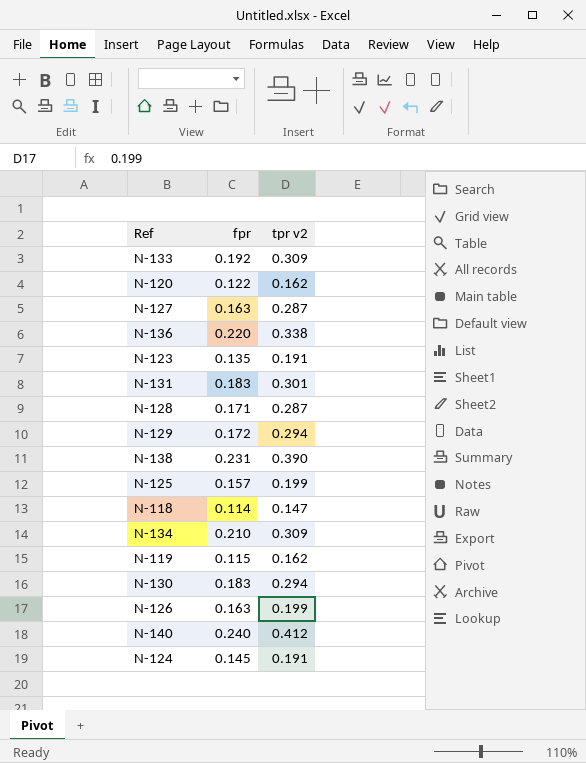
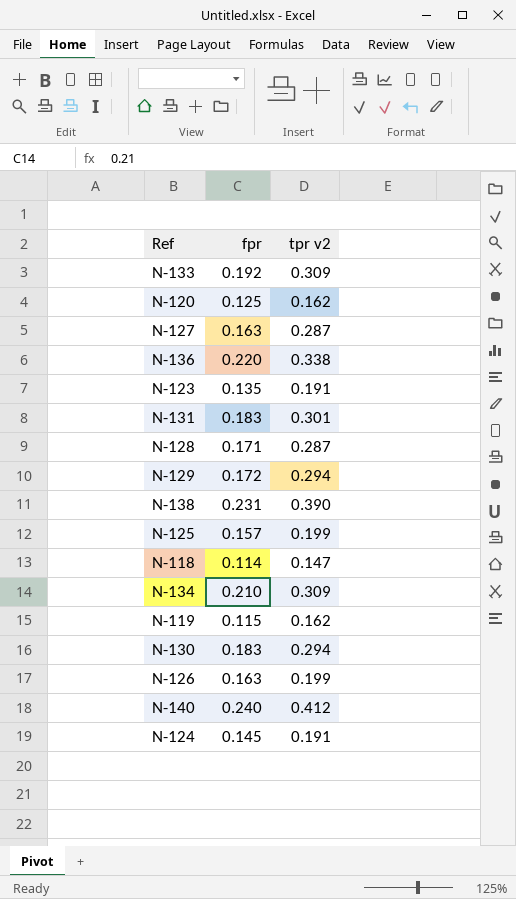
N-120 | fpr: 0.122 -> 0.125

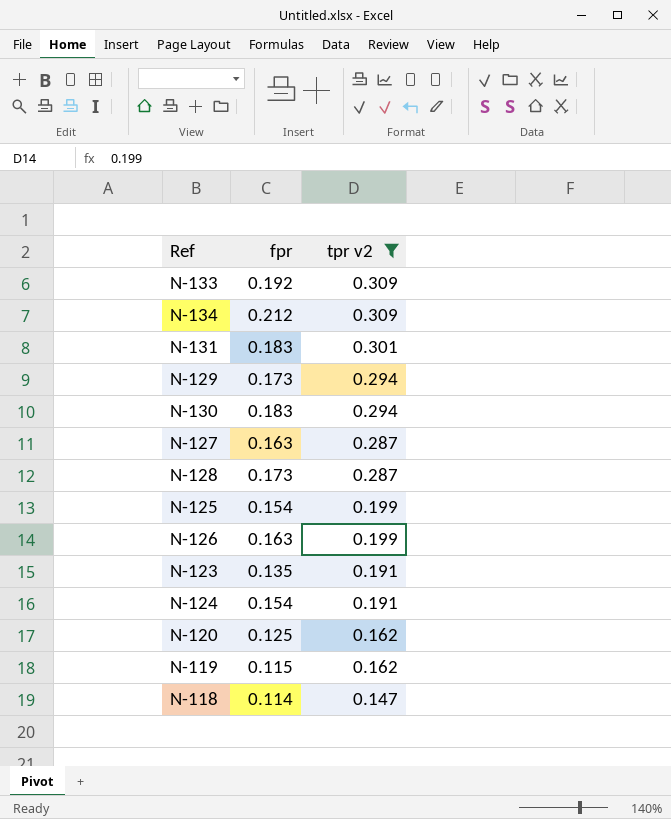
filter: none -> tpr v2 <= 0.309
row order: none -> tpr v2 descending
N-134 | fpr: 0.210 -> 0.212
N-129 | fpr: 0.172 -> 0.173
N-128 | fpr: 0.171 -> 0.173
N-125 | fpr: 0.157 -> 0.154
N-124 | fpr: 0.145 -> 0.154

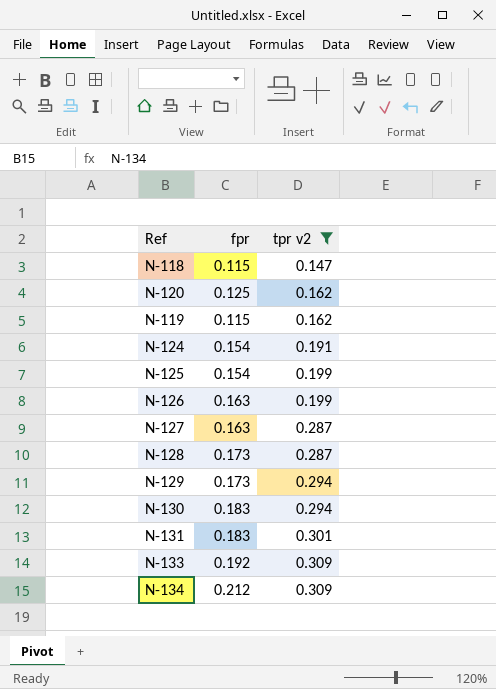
row order: tpr v2 descending -> tpr v2 ascending
row N-123: 0.135 | 0.191 -> none
N-118 | fpr: 0.114 -> 0.115

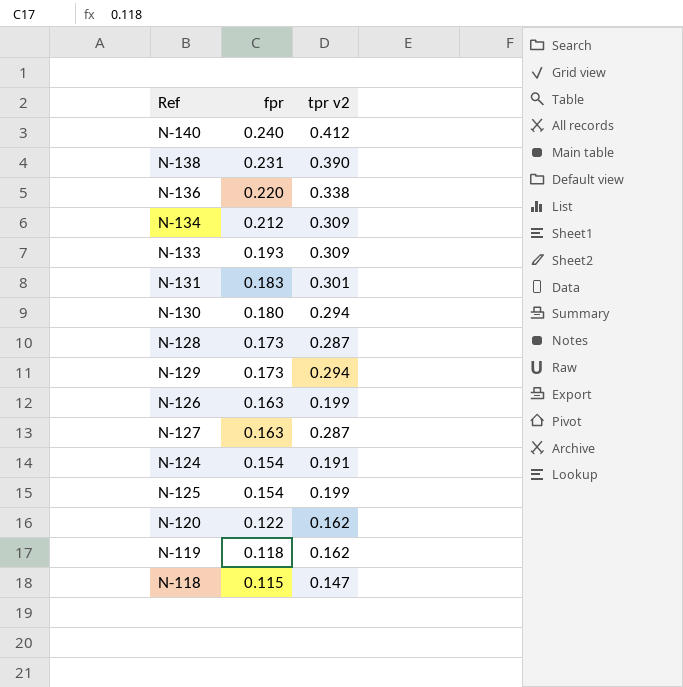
filter: tpr v2 <= 0.309 -> none
row order: tpr v2 ascending -> fpr descending
N-133 | fpr: 0.192 -> 0.193
N-130 | fpr: 0.183 -> 0.180
N-120 | fpr: 0.125 -> 0.122
N-119 | fpr: 0.115 -> 0.118

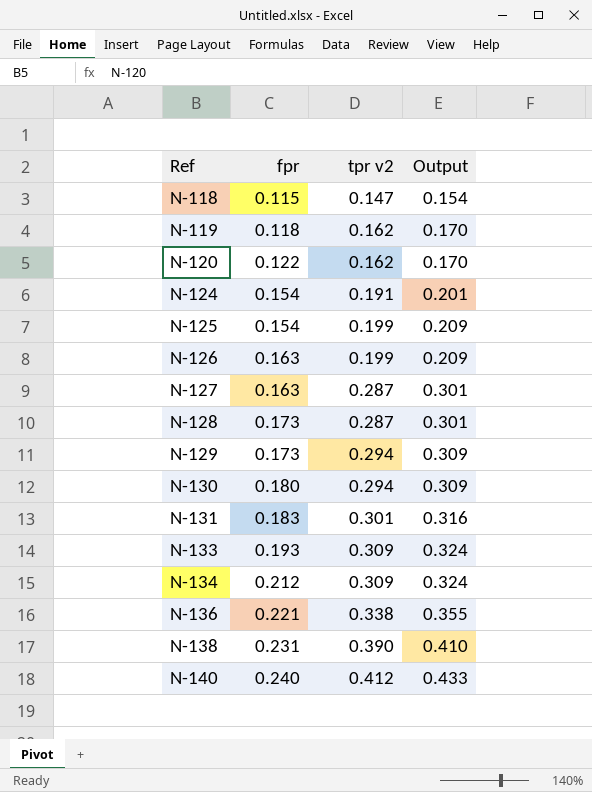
row order: fpr descending -> Ref ascending
column Output | formula: none -> [tpr v2] * 1.05
N-136 | fpr: 0.220 -> 0.221

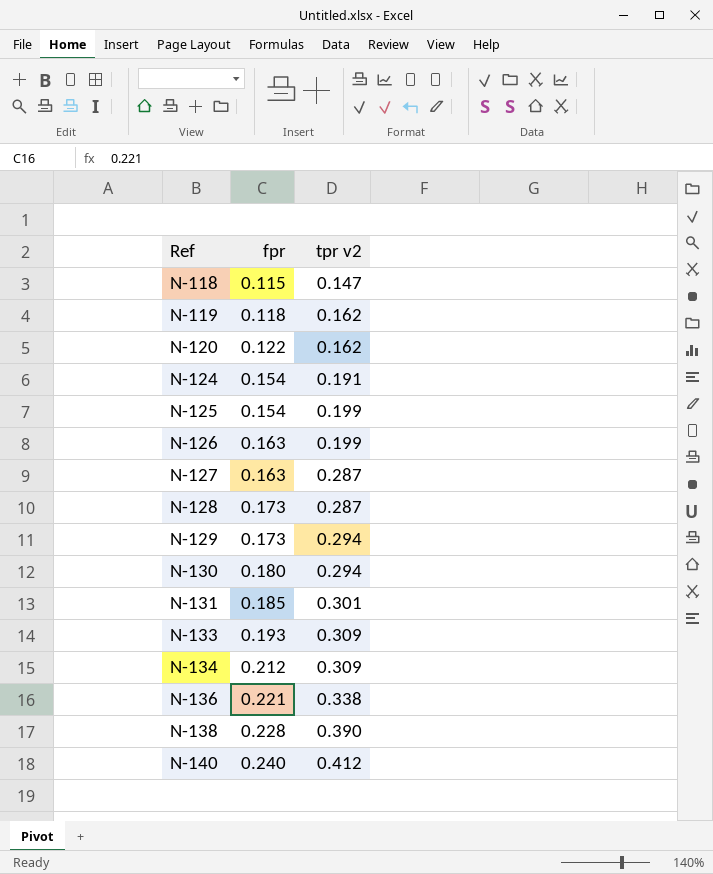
column Output | formula: [tpr v2] * 1.05 -> none
N-131 | fpr: 0.183 -> 0.185
N-138 | fpr: 0.231 -> 0.228

